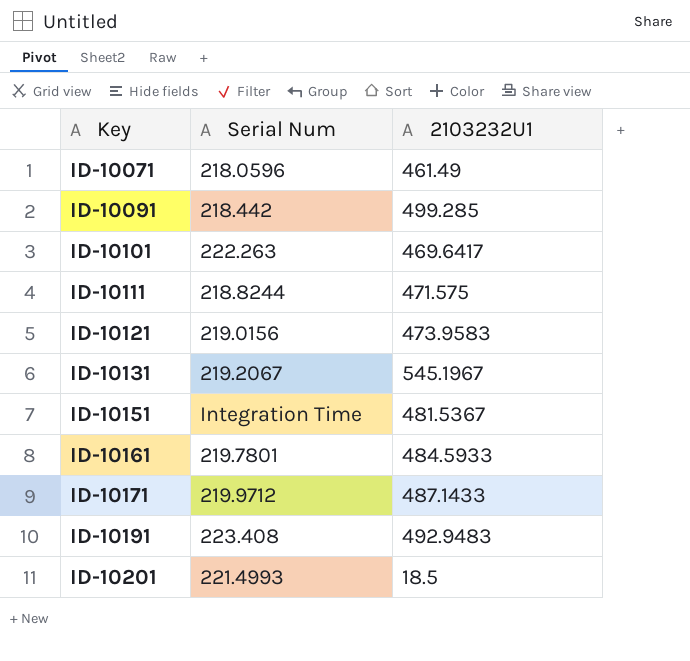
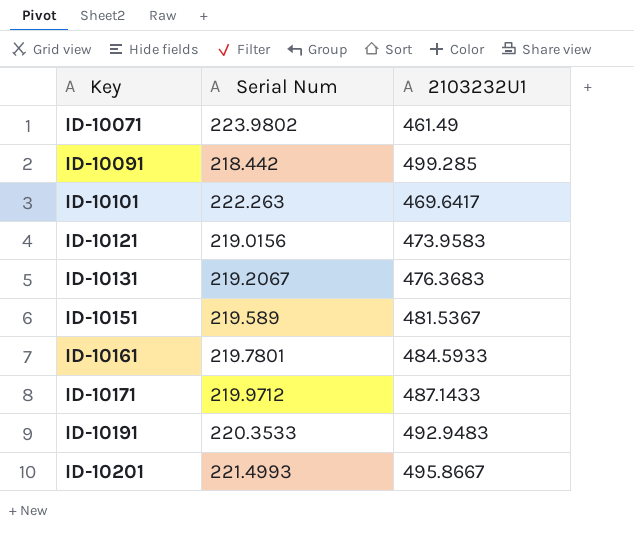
row ID-10111: 218.8244 | 471.575 -> none
ID-10071 | Serial Num: 218.0596 -> 223.9802
ID-10131 | 2103232U1: 545.1967 -> 476.3683
ID-10151 | Serial Num: Integration Time -> 219.589
ID-10191 | Serial Num: 223.408 -> 220.3533
ID-10201 | 2103232U1: 18.5 -> 495.8667

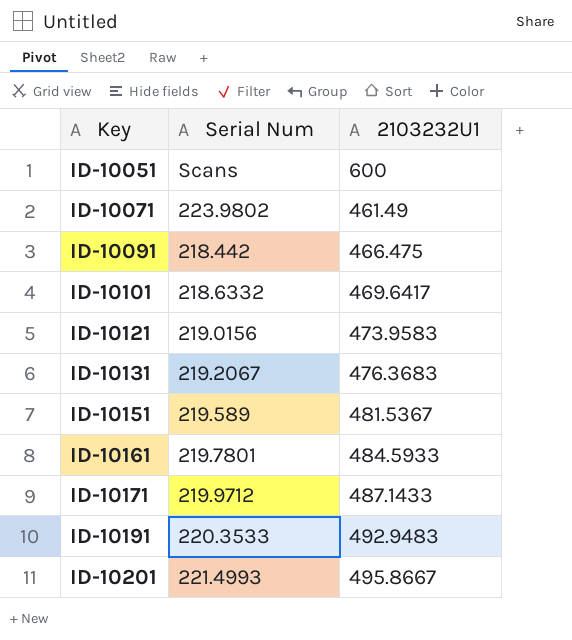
row ID-10051: none -> Scans | 600
ID-10091 | 2103232U1: 499.285 -> 466.475
ID-10101 | Serial Num: 222.263 -> 218.6332

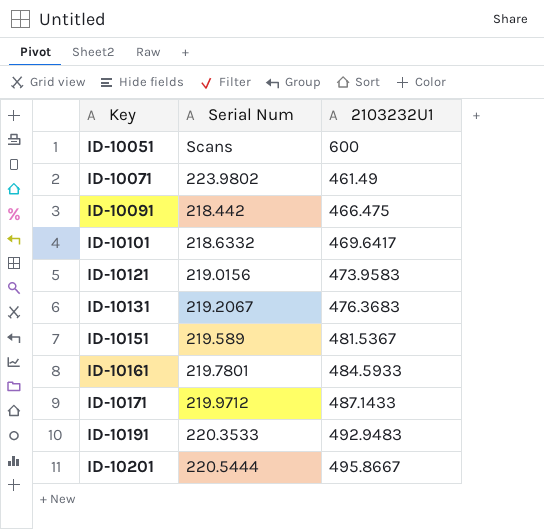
ID-10201 | Serial Num: 221.4993 -> 220.5444

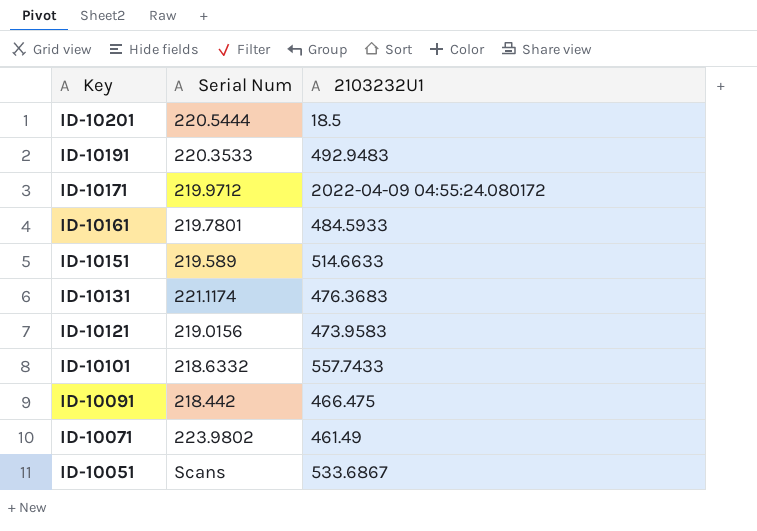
row order: Key ascending -> Key descending
ID-10201 | 2103232U1: 495.8667 -> 18.5
ID-10171 | 2103232U1: 487.1433 -> 2022-04-09 04:55:24.080172
ID-10151 | 2103232U1: 481.5367 -> 514.6633
ID-10131 | Serial Num: 219.2067 -> 221.1174
ID-10101 | 2103232U1: 469.6417 -> 557.7433
ID-10051 | 2103232U1: 600 -> 533.6867

